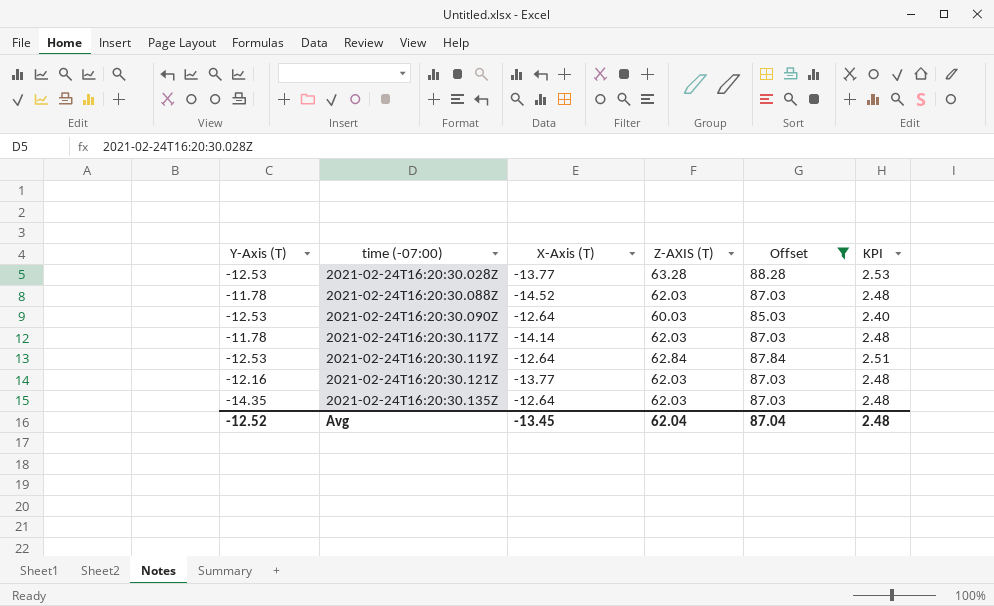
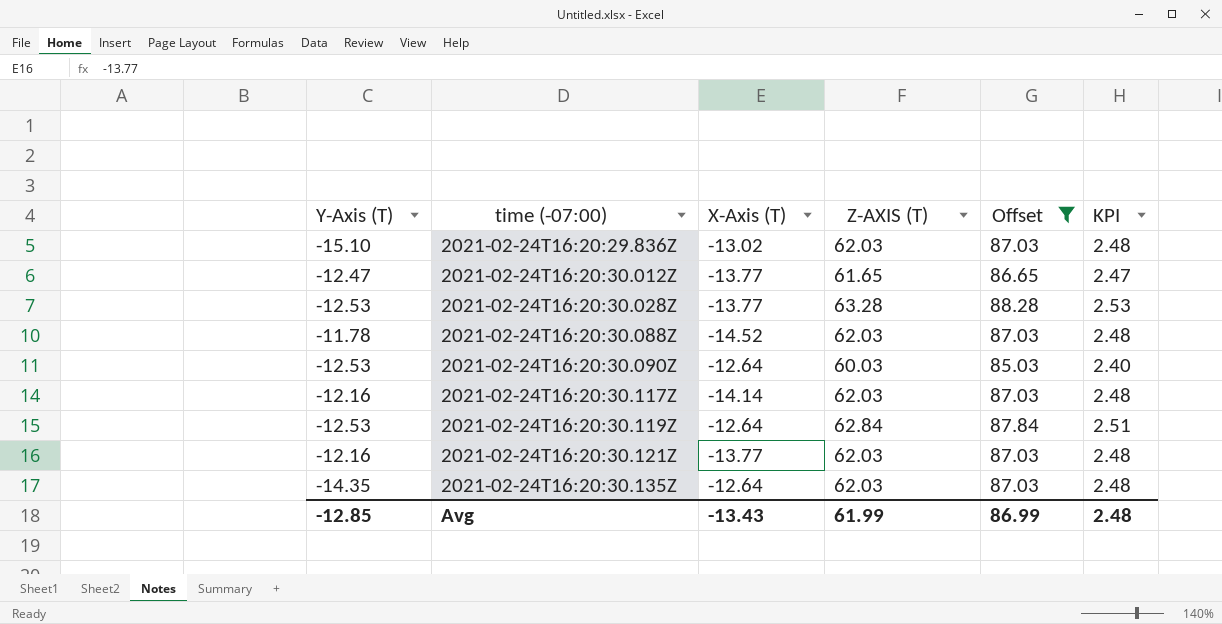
row 2021-02-24T16:20:29.836Z: none -> -15.10 | -13.02 | 62.03 | 87.03 | 2.48
row 2021-02-24T16:20:30.012Z: none -> -12.47 | -13.77 | 61.65 | 86.65 | 2.47
2021-02-24T16:20:30.117Z | Y-Axis (T): -11.78 -> -12.16
Avg | Y-Axis (T): -12.52 -> -12.85
Avg | X-Axis (T): -13.45 -> -13.43
Avg | Z-AXIS (T): 62.04 -> 61.99
Avg | Offset: 87.04 -> 86.99

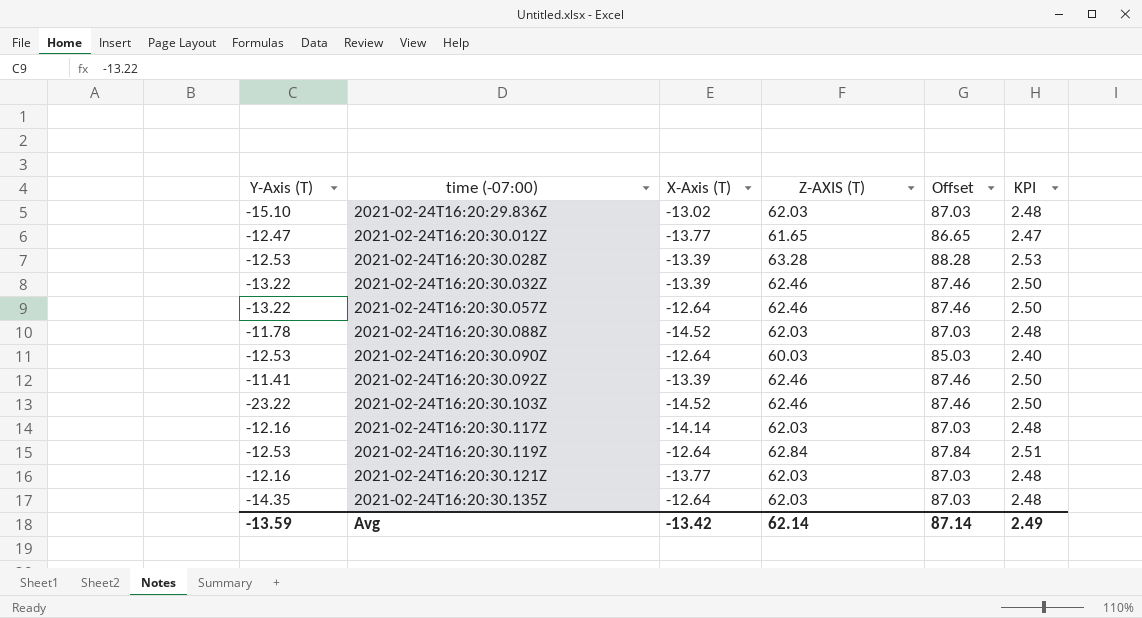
filter: Offset != 87.46 -> none
2021-02-24T16:20:30.028Z | X-Axis (T): -13.77 -> -13.39
Avg | Y-Axis (T): -12.85 -> -13.59
Avg | X-Axis (T): -13.43 -> -13.42
Avg | Z-AXIS (T): 61.99 -> 62.14
Avg | Offset: 86.99 -> 87.14
Avg | KPI: 2.48 -> 2.49

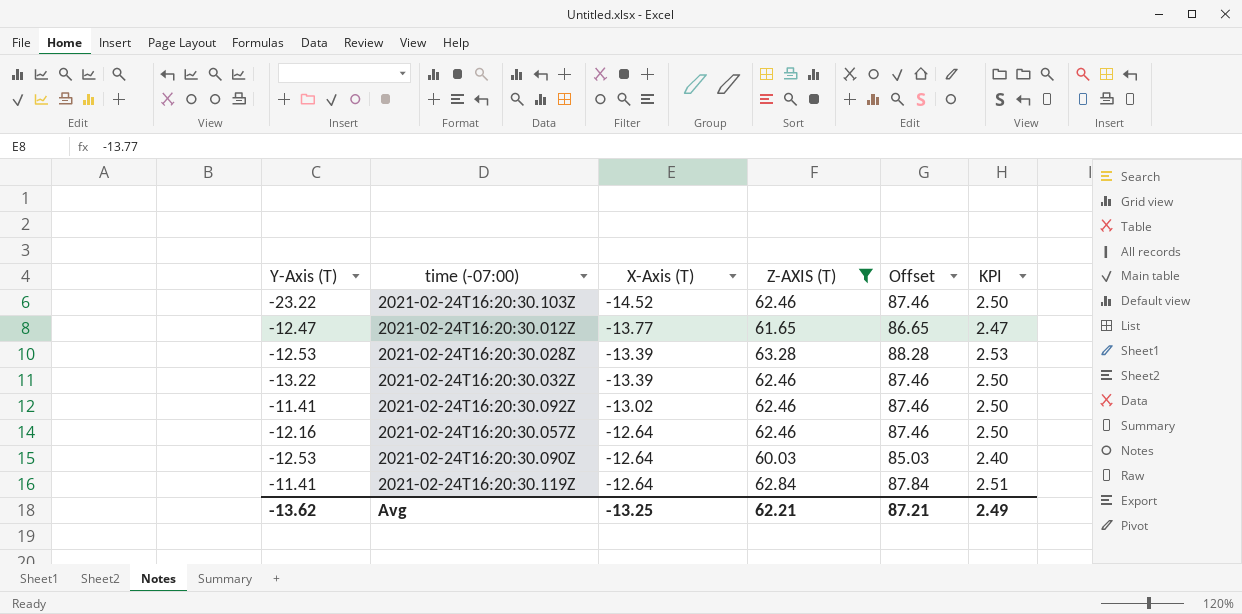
filter: none -> Z-AXIS (T) != 62.03
row order: time (-07:00) ascending -> X-Axis (T) ascending
2021-02-24T16:20:30.092Z | X-Axis (T): -13.39 -> -13.02
2021-02-24T16:20:30.057Z | Y-Axis (T): -13.22 -> -12.16
2021-02-24T16:20:30.119Z | Y-Axis (T): -12.53 -> -11.41
Avg | Y-Axis (T): -13.59 -> -13.62
Avg | X-Axis (T): -13.42 -> -13.25
Avg | Z-AXIS (T): 62.14 -> 62.21
Avg | Offset: 87.14 -> 87.21

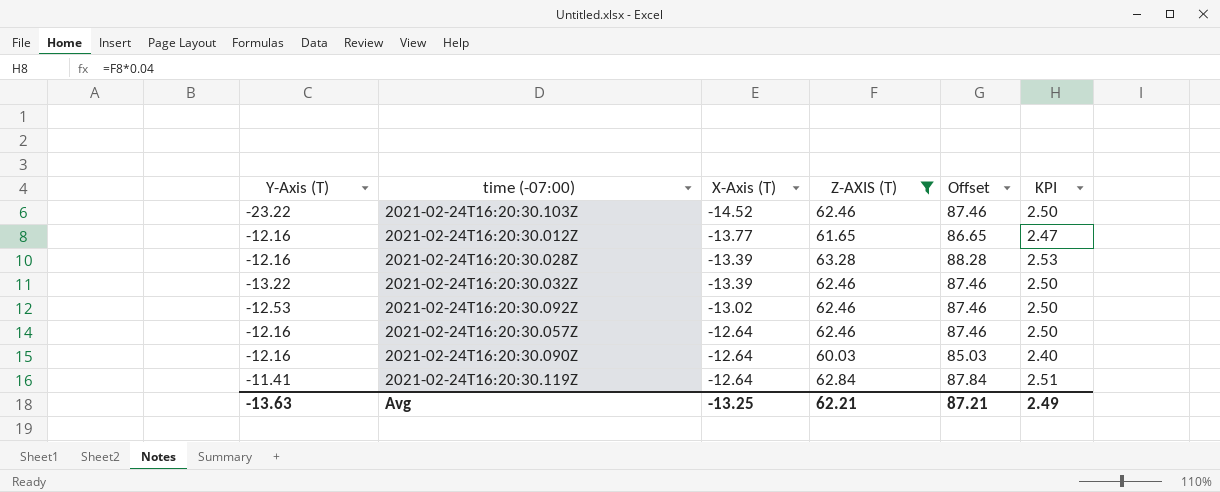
2021-02-24T16:20:30.012Z | Y-Axis (T): -12.47 -> -12.16
2021-02-24T16:20:30.028Z | Y-Axis (T): -12.53 -> -12.16
2021-02-24T16:20:30.092Z | Y-Axis (T): -11.41 -> -12.53
2021-02-24T16:20:30.090Z | Y-Axis (T): -12.53 -> -12.16
Avg | Y-Axis (T): -13.62 -> -13.63

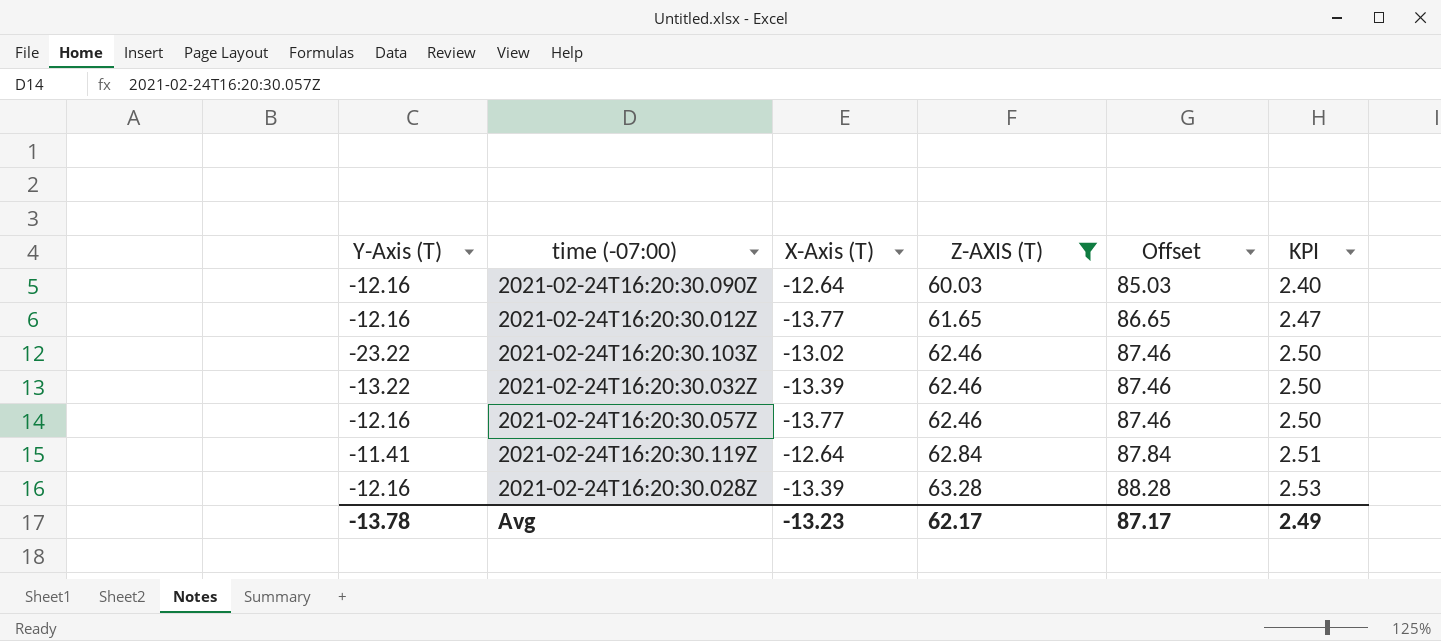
row order: X-Axis (T) ascending -> Z-AXIS (T) ascending
row 2021-02-24T16:20:30.092Z: -12.53 | -13.02 | 62.46 | 87.46 | 2.50 -> none
2021-02-24T16:20:30.103Z | X-Axis (T): -14.52 -> -13.02
2021-02-24T16:20:30.057Z | X-Axis (T): -12.64 -> -13.77
Avg | Y-Axis (T): -13.63 -> -13.78
Avg | X-Axis (T): -13.25 -> -13.23
Avg | Z-AXIS (T): 62.21 -> 62.17
Avg | Offset: 87.21 -> 87.17

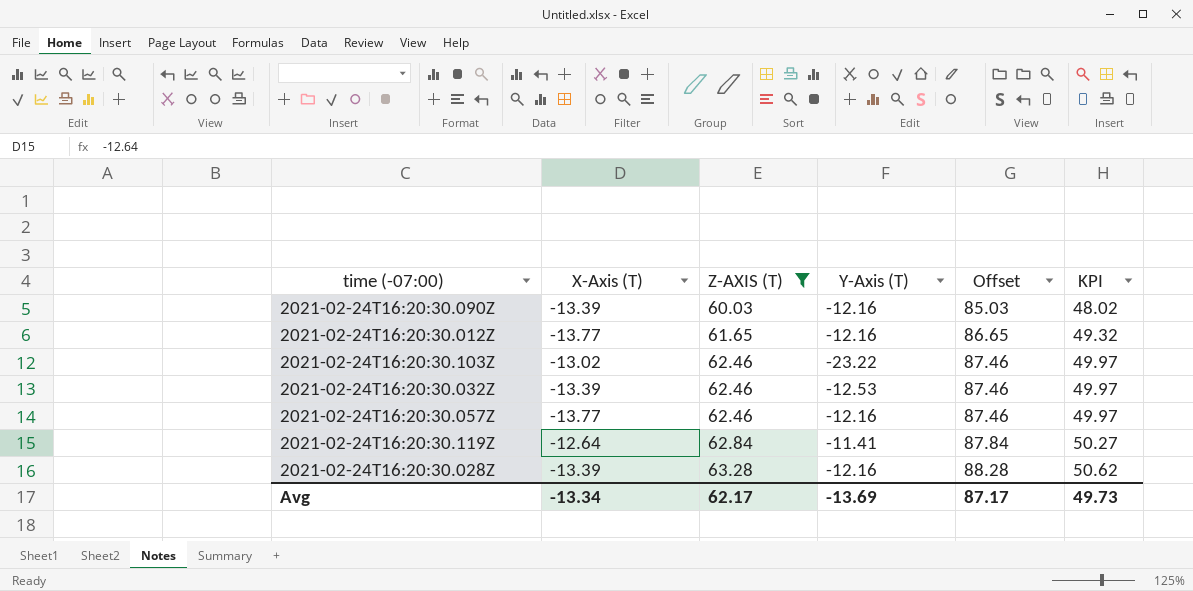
column Y-Axis (T) | position: 1 -> 4
column KPI | formula: [Z-AXIS (T)] * 0.04 -> [Z-AXIS (T)] * 0.8
2021-02-24T16:20:30.090Z | X-Axis (T): -12.64 -> -13.39
2021-02-24T16:20:30.032Z | Y-Axis (T): -13.22 -> -12.53
Avg | X-Axis (T): -13.23 -> -13.34
Avg | Y-Axis (T): -13.78 -> -13.69
Avg | KPI: 2.49 -> 49.73

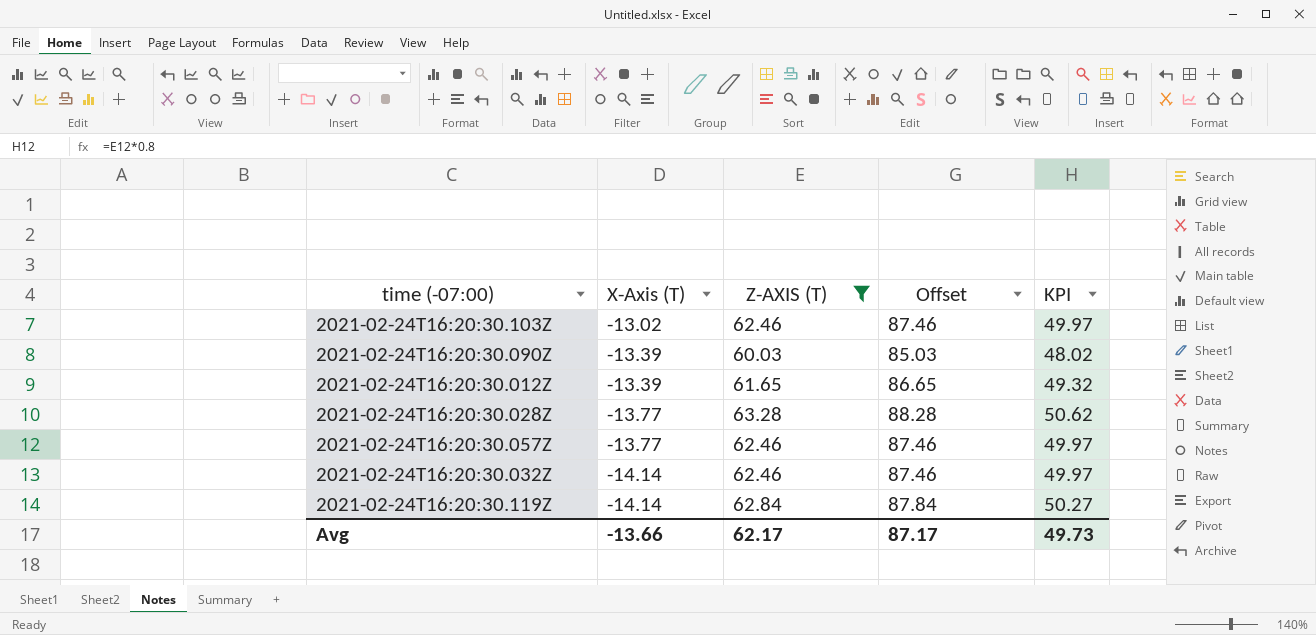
row order: Z-AXIS (T) ascending -> X-Axis (T) descending
column Y-Axis (T) | position: 4 -> none
2021-02-24T16:20:30.012Z | X-Axis (T): -13.77 -> -13.39
2021-02-24T16:20:30.028Z | X-Axis (T): -13.39 -> -13.77
2021-02-24T16:20:30.032Z | X-Axis (T): -13.39 -> -14.14
2021-02-24T16:20:30.119Z | X-Axis (T): -12.64 -> -14.14
Avg | X-Axis (T): -13.34 -> -13.66

